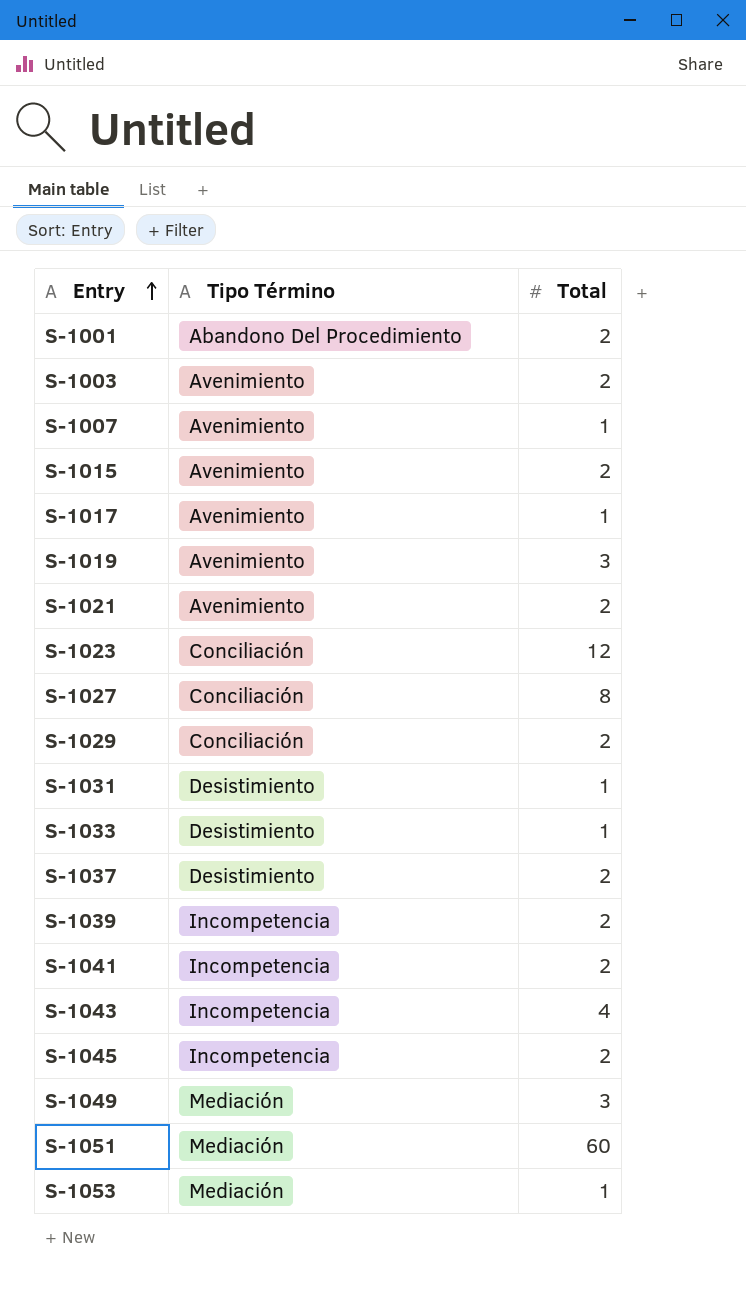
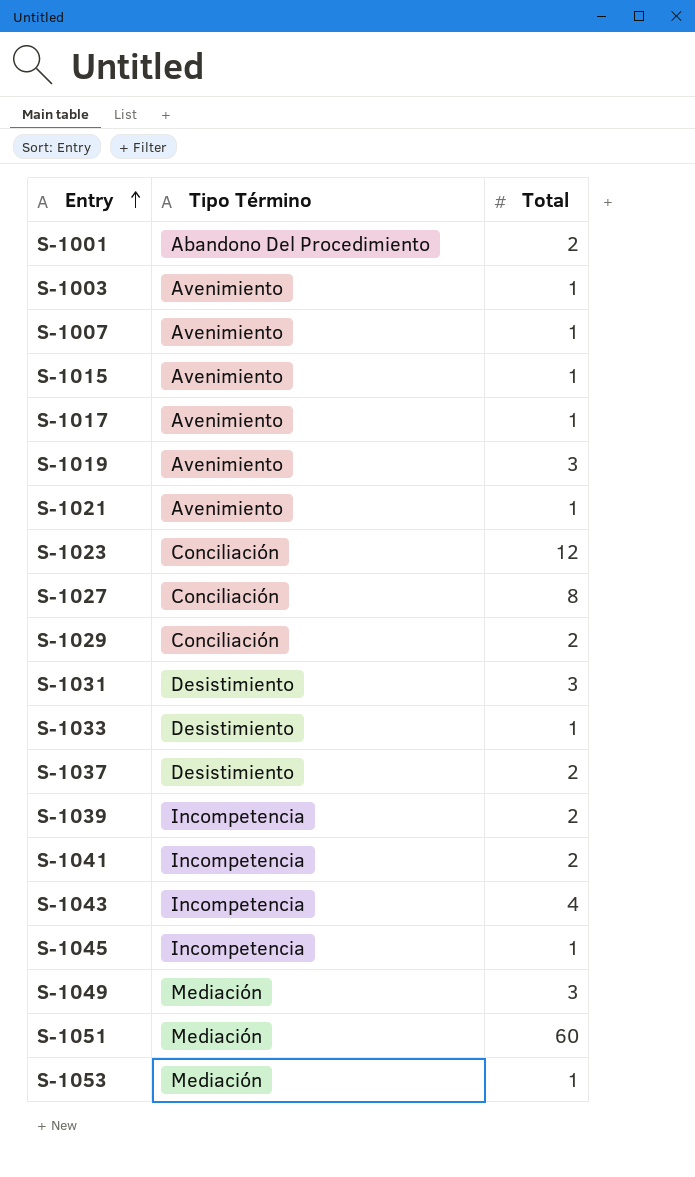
S-1003 | Total: 2 -> 1
S-1015 | Total: 2 -> 1
S-1021 | Total: 2 -> 1
S-1031 | Total: 1 -> 3
S-1045 | Total: 2 -> 1

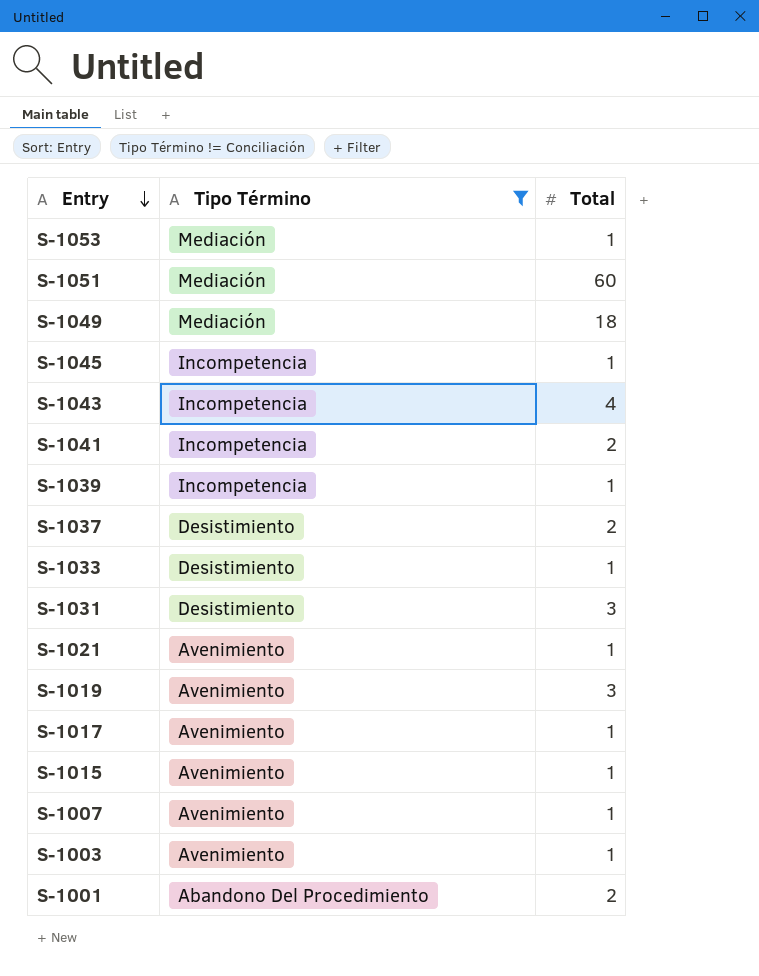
filter: none -> Tipo Término != Conciliación
row order: Entry ascending -> Entry descending
S-1049 | Total: 3 -> 18
S-1039 | Total: 2 -> 1

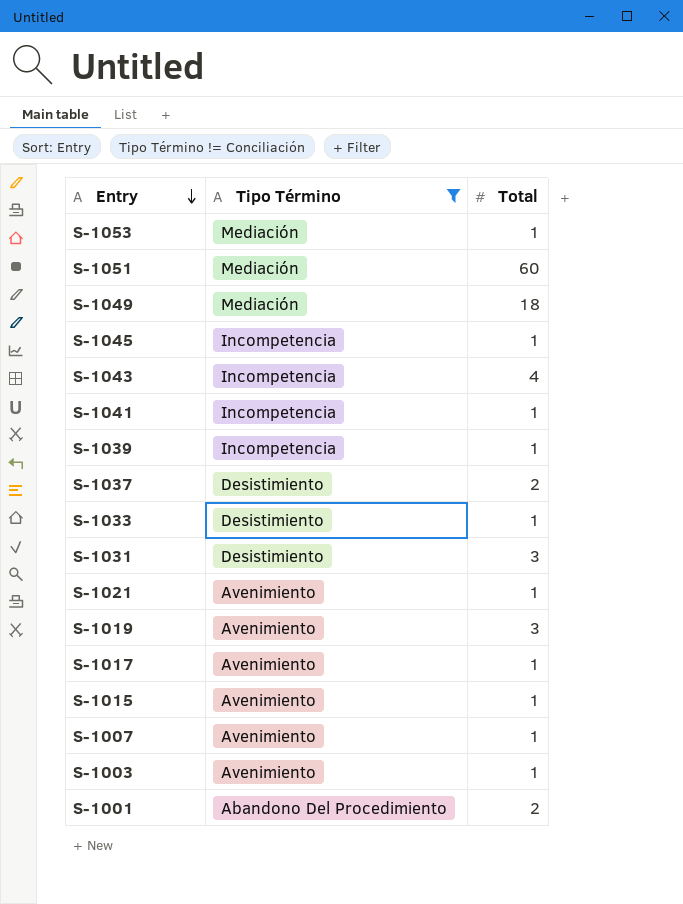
S-1041 | Total: 2 -> 1

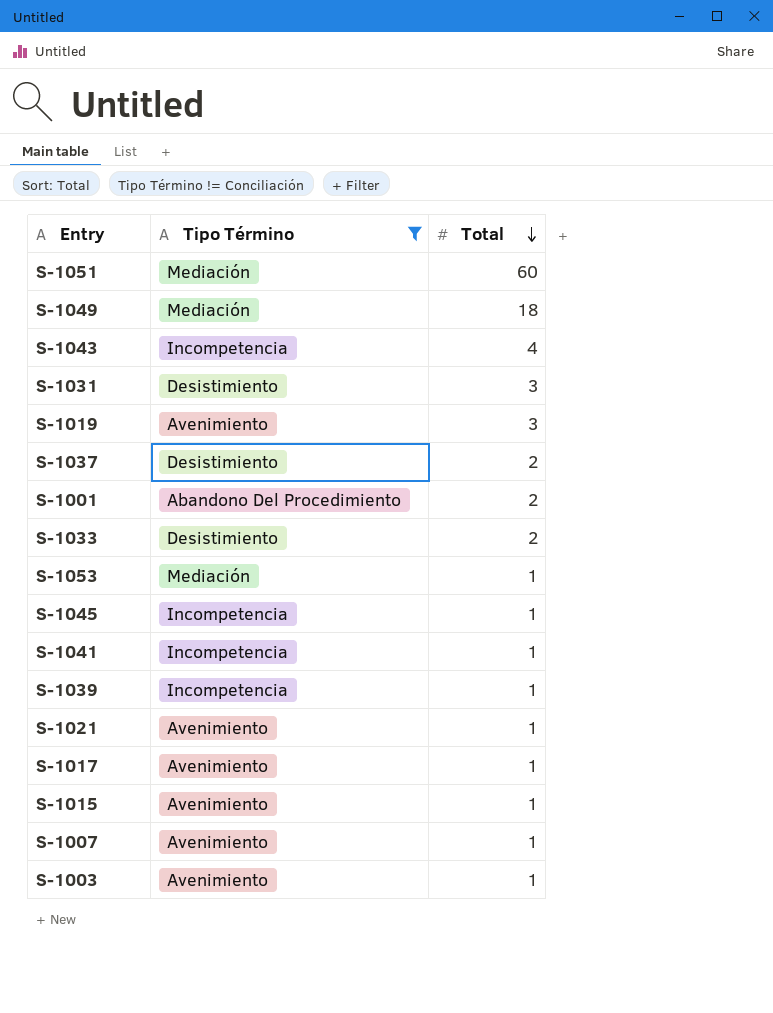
row order: Entry descending -> Total descending
S-1033 | Total: 1 -> 2

